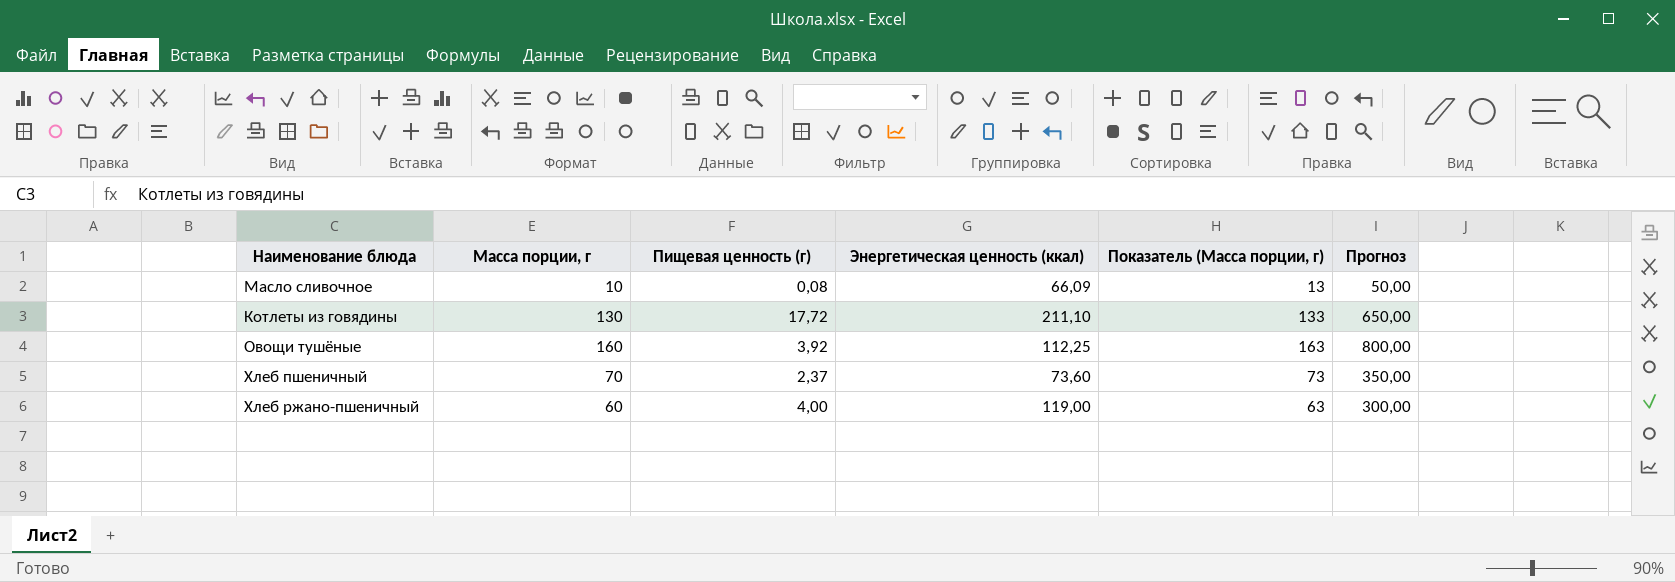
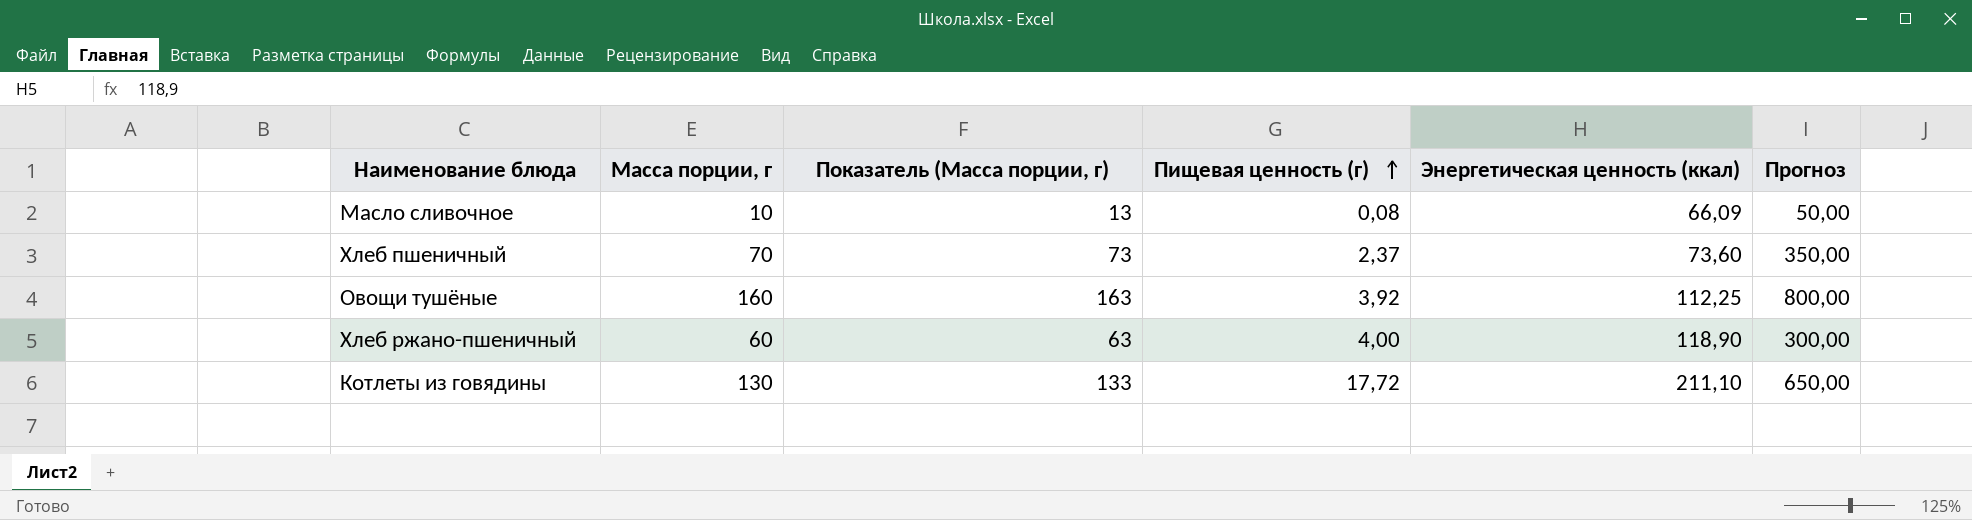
row order: none -> Пищевая ценность (г) ascending
column Показатель (Масса порции, г) | position: 5 -> 3
Хлеб ржано-пшеничный | Энергетическая ценность (ккал): 119,00 -> 118,90

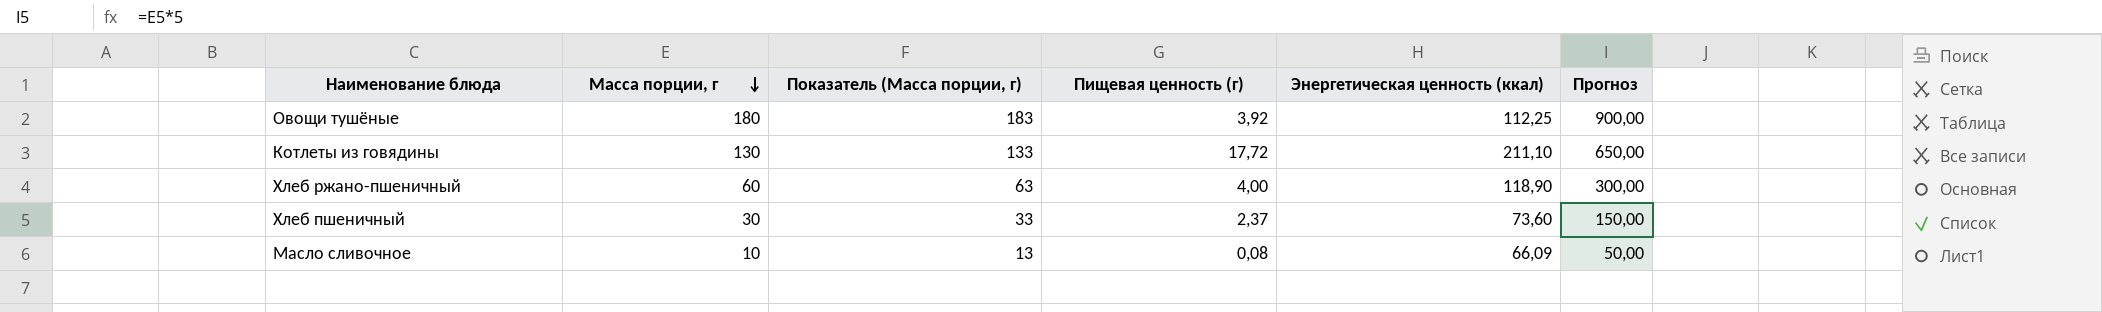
row order: Пищевая ценность (г) ascending -> Масса порции, г descending
Овощи тушёные | Масса порции, г: 160 -> 180
Овощи тушёные | Показатель (Масса порции, г): 163 -> 183
Овощи тушёные | Прогноз: 800,00 -> 900,00
Хлеб пшеничный | Масса порции, г: 70 -> 30
Хлеб пшеничный | Показатель (Масса порции, г): 73 -> 33
Хлеб пшеничный | Прогноз: 350,00 -> 150,00

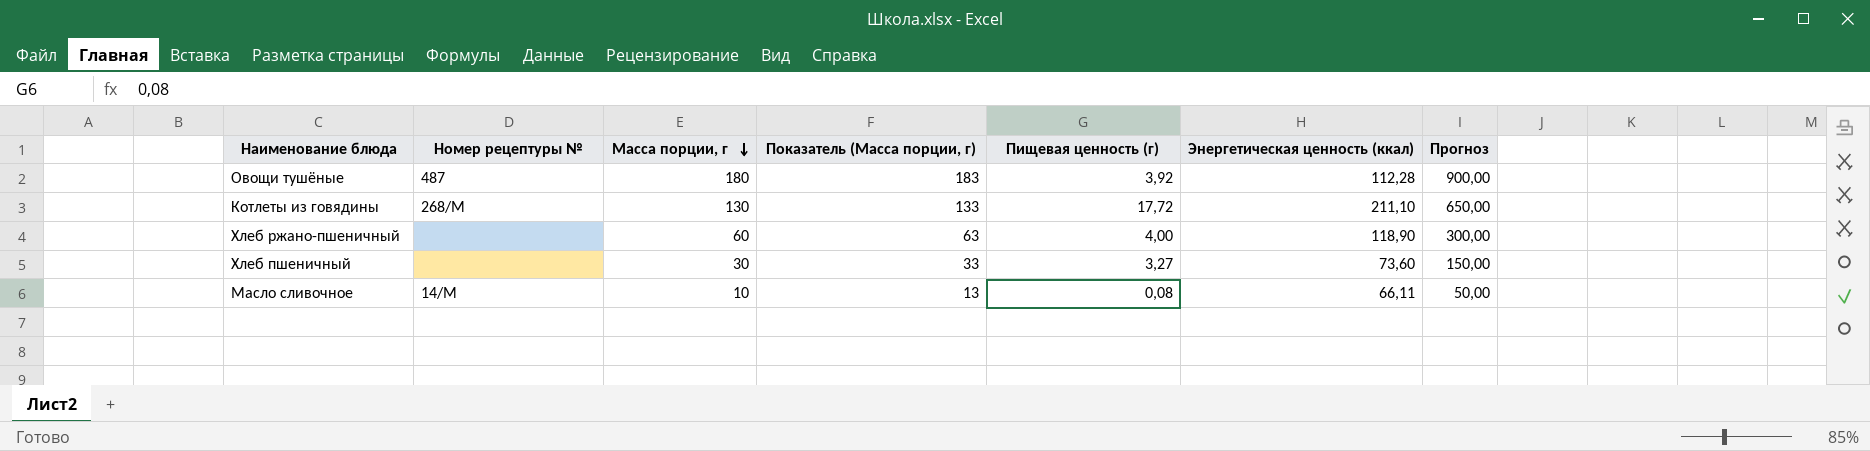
column Номер рецептуры № | position: none -> 2
Овощи тушёные | Энергетическая ценность (ккал): 112,25 -> 112,28
Хлеб пшеничный | Пищевая ценность (г): 2,37 -> 3,27
Масло сливочное | Энергетическая ценность (ккал): 66,09 -> 66,11

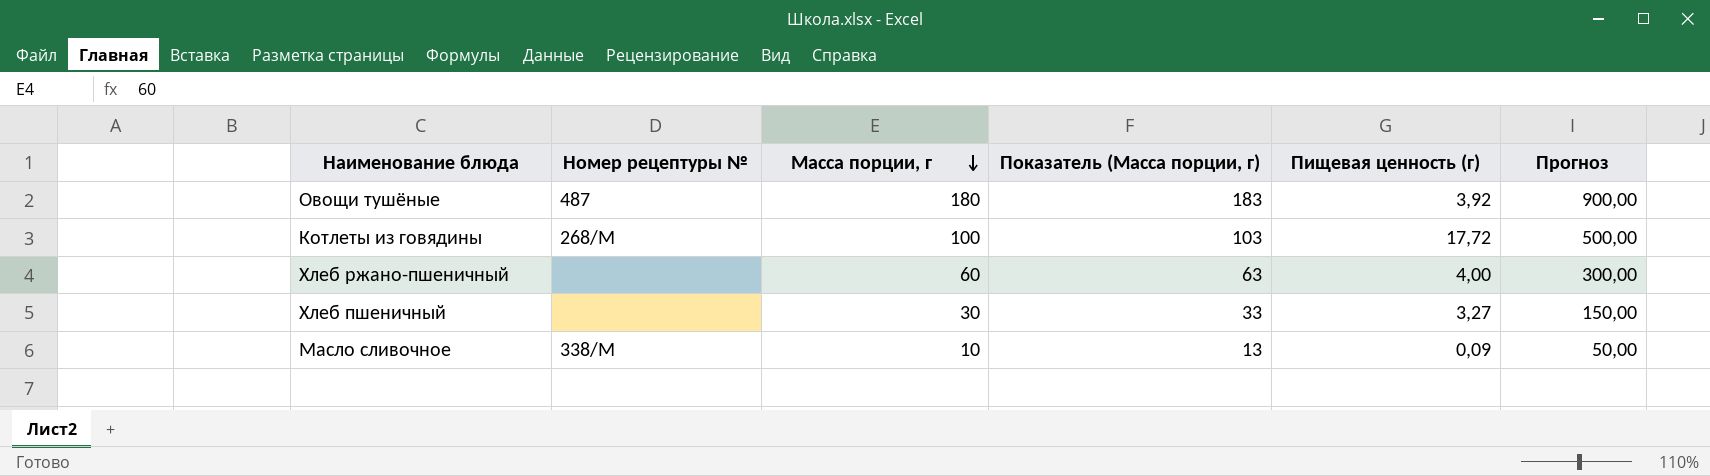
column Энергетическая ценность (ккал) | position: 6 -> none
Котлеты из говядины | Масса порции, г: 130 -> 100
Котлеты из говядины | Показатель (Масса порции, г): 133 -> 103
Котлеты из говядины | Прогноз: 650,00 -> 500,00
Масло сливочное | Номер рецептуры №: 14/М -> 338/М
Масло сливочное | Пищевая ценность (г): 0,08 -> 0,09

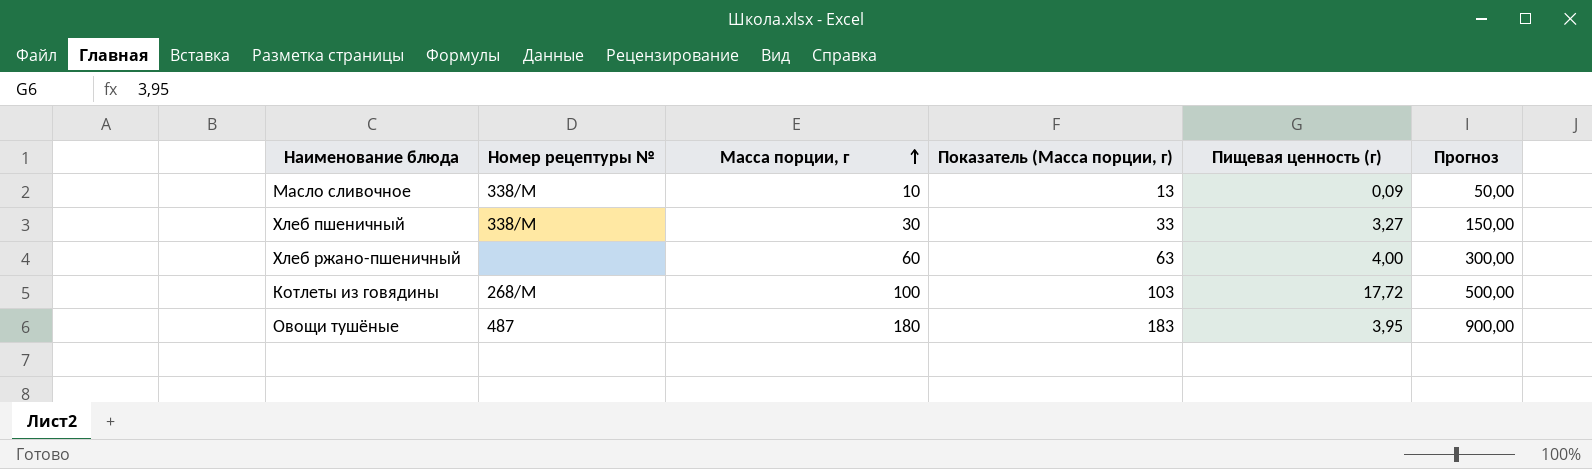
row order: Масса порции, г descending -> Масса порции, г ascending
Хлеб пшеничный | Номер рецептуры №: none -> 338/М
Овощи тушёные | Пищевая ценность (г): 3,92 -> 3,95

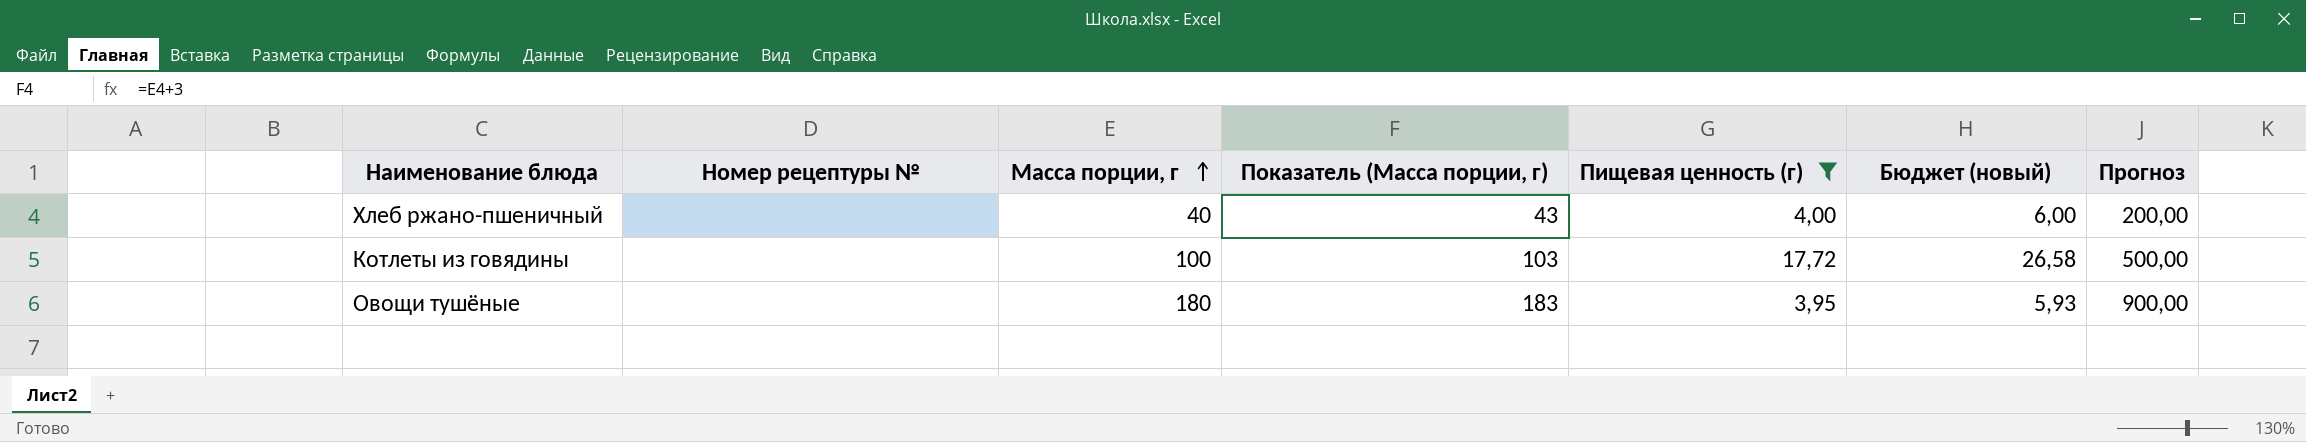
filter: none -> Пищевая ценность (г) >= 3,95
column Бюджет (новый) | formula: none -> [Пищевая ценность (г)] * 1,5
Хлеб ржано-пшеничный | Масса порции, г: 60 -> 40
Хлеб ржано-пшеничный | Показатель (Масса порции, г): 63 -> 43
Хлеб ржано-пшеничный | Прогноз: 300,00 -> 200,00
Котлеты из говядины | Номер рецептуры №: 268/М -> none
Овощи тушёные | Номер рецептуры №: 487 -> none

